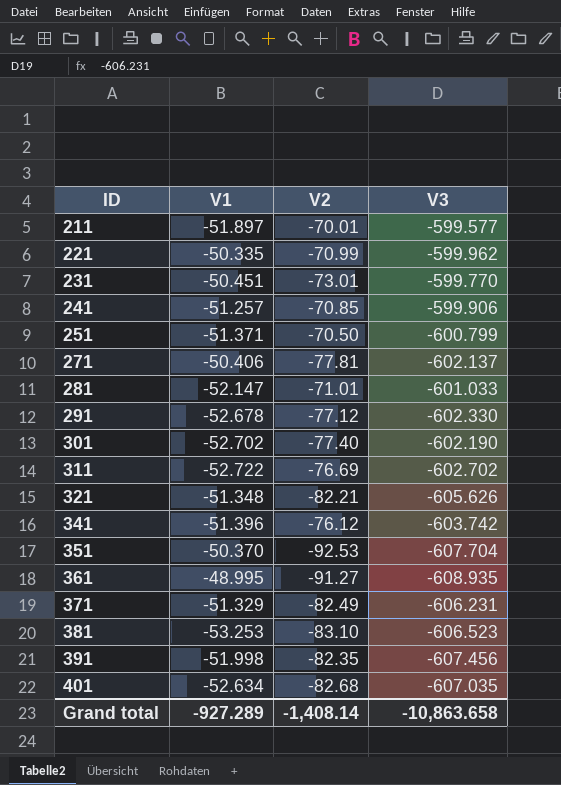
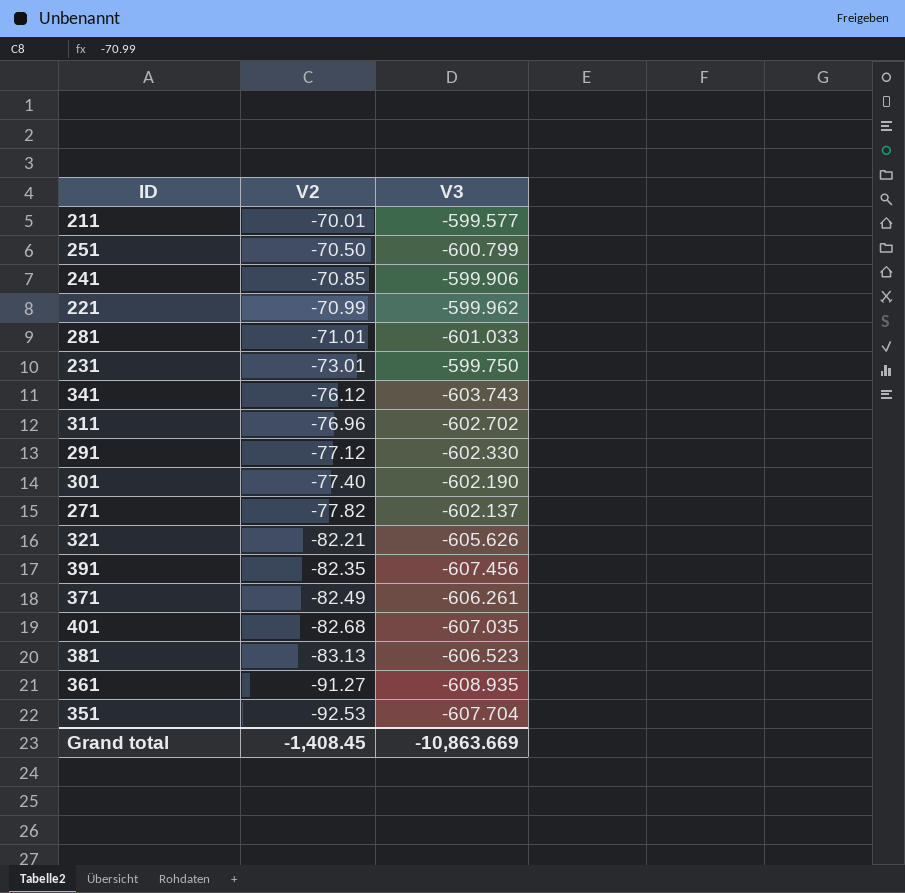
row order: ID ascending -> V2 descending
column V1 | position: 2 -> none
231 | V3: -599.770 -> -599.750
341 | V3: -603.742 -> -603.743
311 | V2: -76.69 -> -76.96
271 | V2: -77.81 -> -77.82
371 | V3: -606.231 -> -606.261
381 | V2: -83.10 -> -83.13
Grand total | V2: -1,408.14 -> -1,408.45
Grand total | V3: -10,863.658 -> -10,863.669

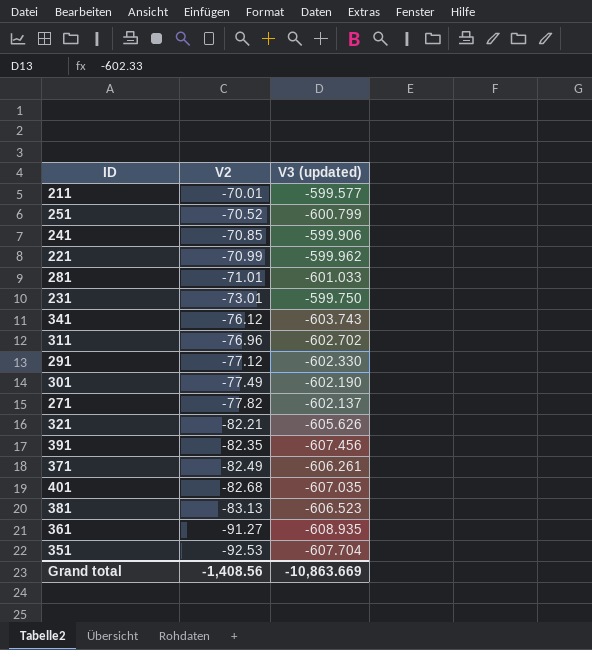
column name: V3 -> V3 (updated)
251 | V2: -70.50 -> -70.52
301 | V2: -77.40 -> -77.49
Grand total | V2: -1,408.45 -> -1,408.56

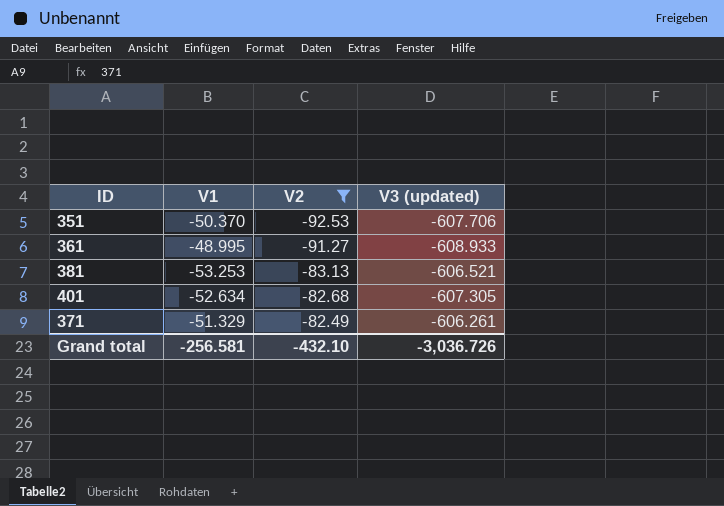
filter: none -> V2 <= -82.49
row order: V2 descending -> V2 ascending
column V1 | position: none -> 2
351 | V3 (updated): -607.704 -> -607.706
361 | V3 (updated): -608.935 -> -608.933
381 | V3 (updated): -606.523 -> -606.521
401 | V3 (updated): -607.035 -> -607.305
Grand total | V2: -1,408.56 -> -432.10
Grand total | V3 (updated): -10,863.669 -> -3,036.726

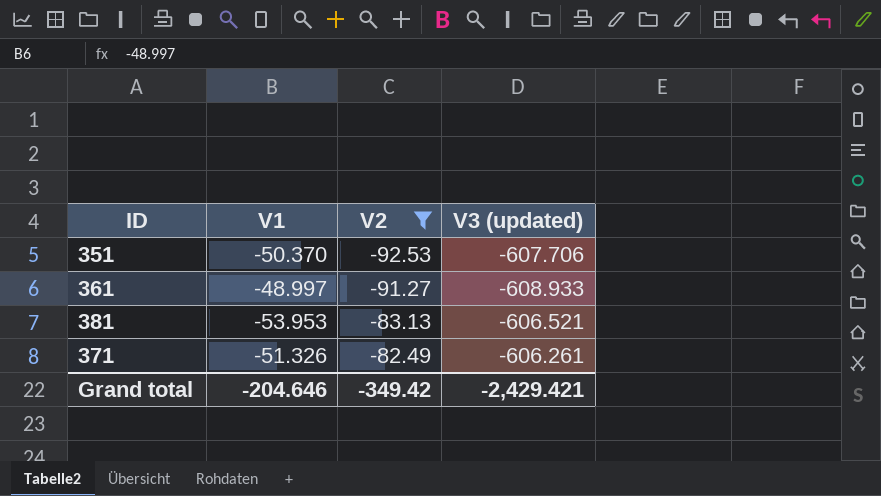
row 401: -52.634 | -82.68 | -607.305 -> none
361 | V1: -48.995 -> -48.997
381 | V1: -53.253 -> -53.953
371 | V1: -51.329 -> -51.326
Grand total | V1: -256.581 -> -204.646
Grand total | V2: -432.10 -> -349.42
Grand total | V3 (updated): -3,036.726 -> -2,429.421

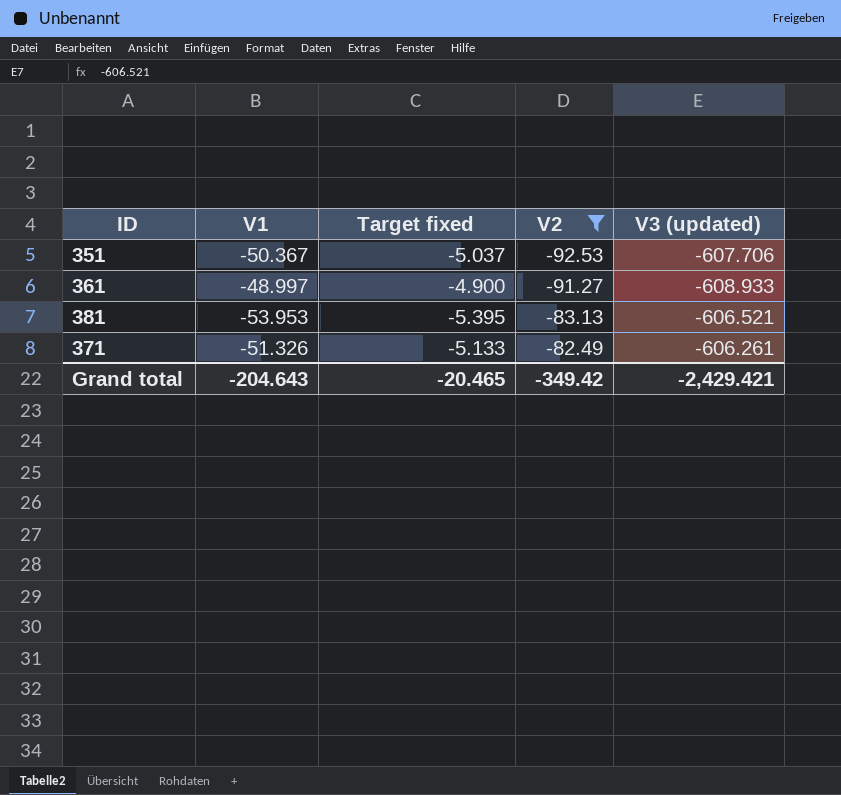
column Target fixed | formula: none -> [V1] * 0.1
351 | V1: -50.370 -> -50.367
Grand total | V1: -204.646 -> -204.643

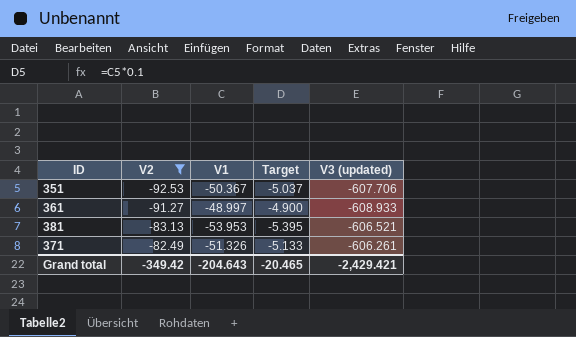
column V2 | position: 4 -> 2
column name: Target fixed -> Target

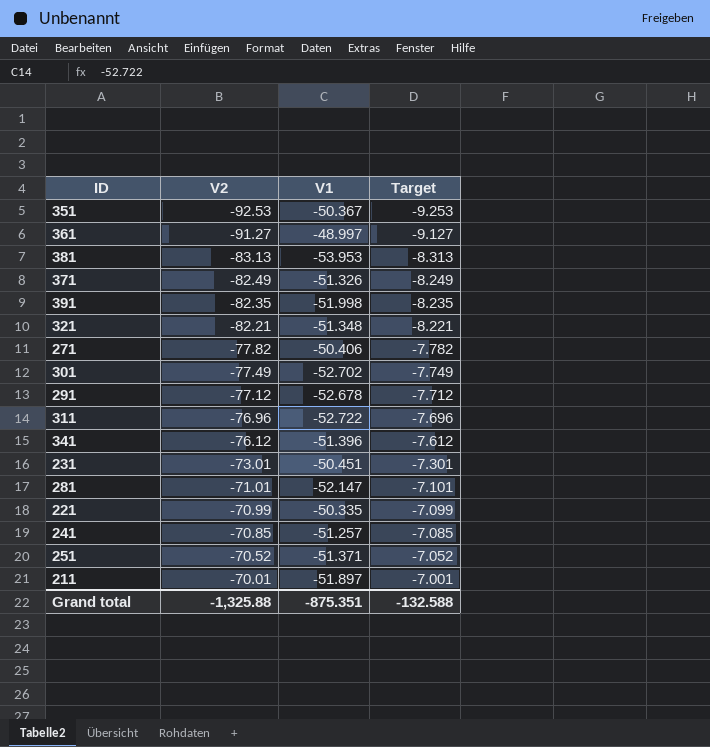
filter: V2 <= -82.49 -> none
column V3 (updated) | position: 5 -> none
column Target | formula: [V1] * 0.1 -> [V2] * 0.1
Grand total | V2: -349.42 -> -1,325.88
Grand total | V1: -204.643 -> -875.351
Grand total | Target: -20.465 -> -132.588

